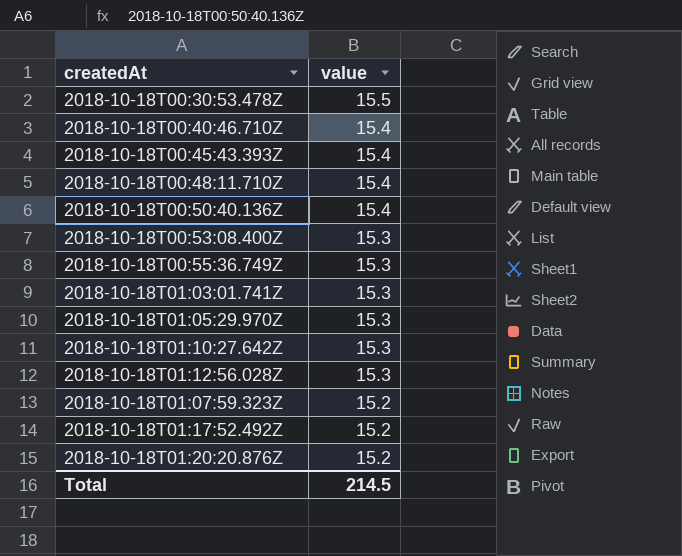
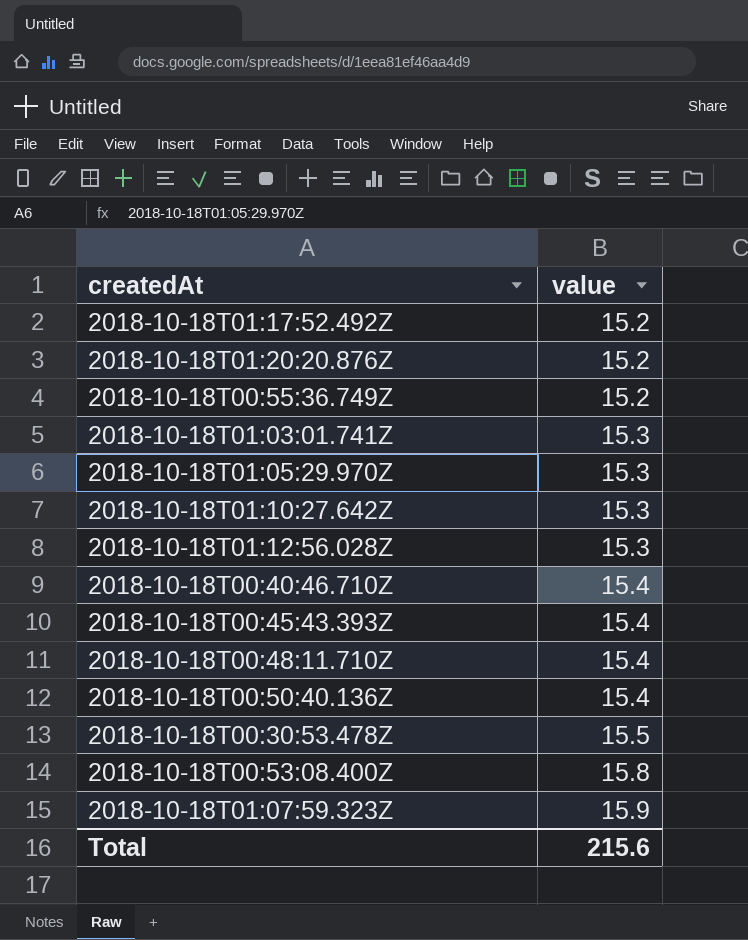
row order: value descending -> value ascending
2018-10-18T00:55:36.749Z | value: 15.3 -> 15.2
2018-10-18T00:53:08.400Z | value: 15.3 -> 15.8
2018-10-18T01:07:59.323Z | value: 15.2 -> 15.9
Total | value: 214.5 -> 215.6

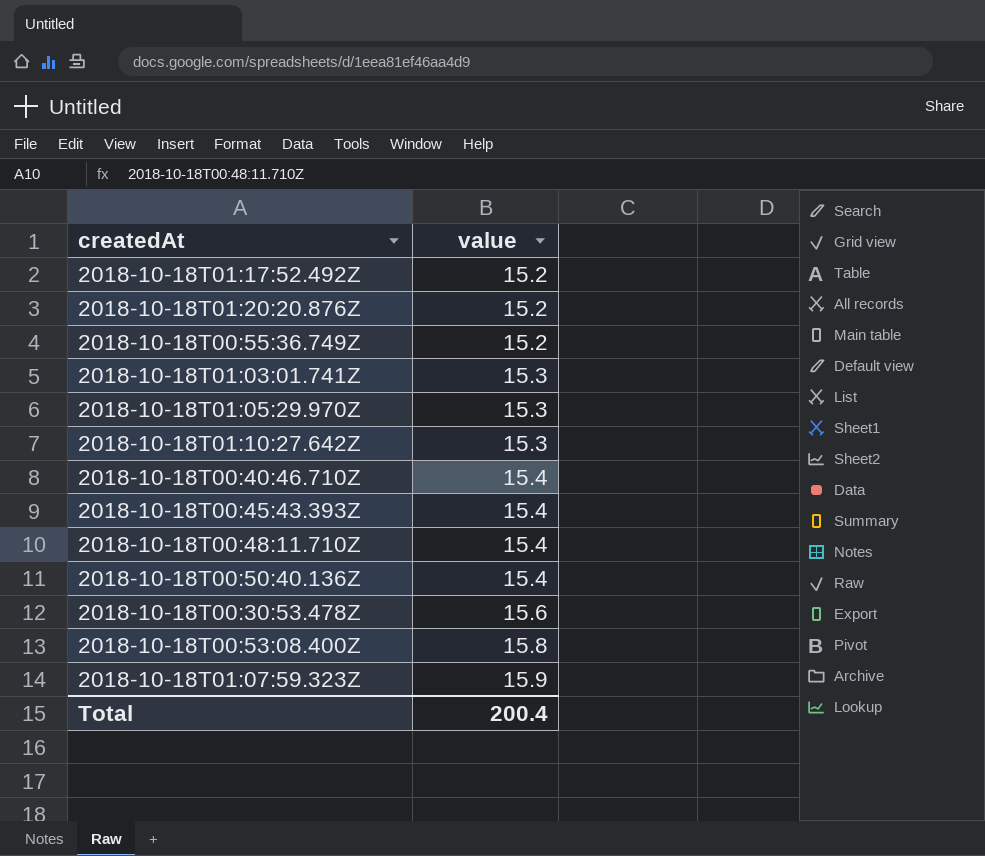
row 2018-10-18T01:12:56.028Z: 15.3 -> none
2018-10-18T00:30:53.478Z | value: 15.5 -> 15.6
Total | value: 215.6 -> 200.4

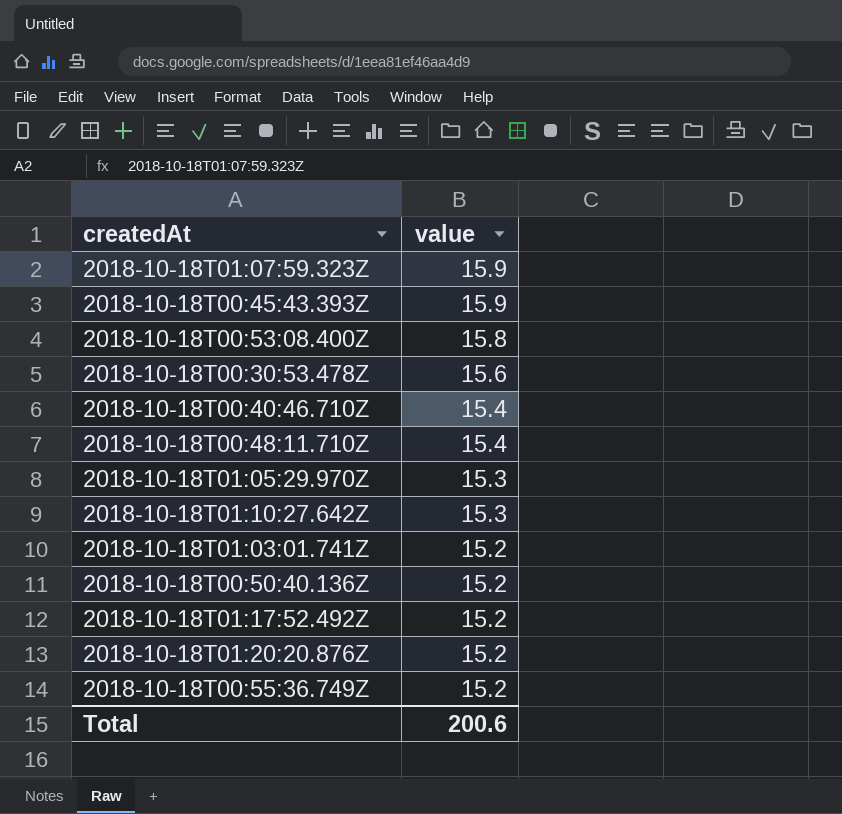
row order: value ascending -> value descending
2018-10-18T00:45:43.393Z | value: 15.4 -> 15.9
2018-10-18T01:03:01.741Z | value: 15.3 -> 15.2
2018-10-18T00:50:40.136Z | value: 15.4 -> 15.2
Total | value: 200.4 -> 200.6

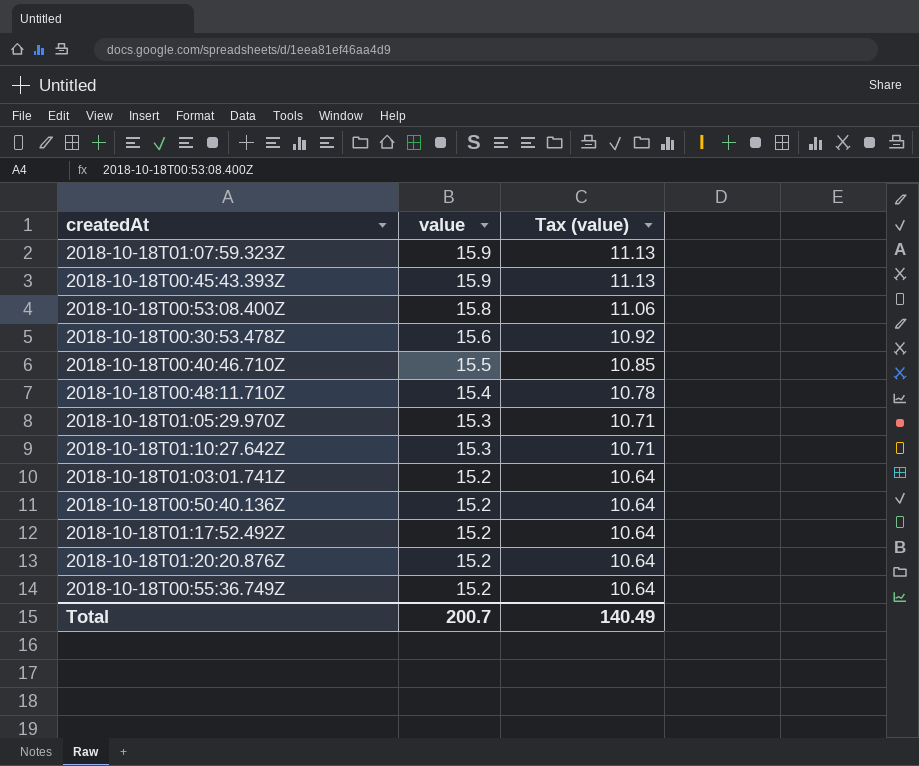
column Tax (value) | formula: none -> [value] * 0.7
2018-10-18T00:40:46.710Z | value: 15.4 -> 15.5
Total | value: 200.6 -> 200.7

